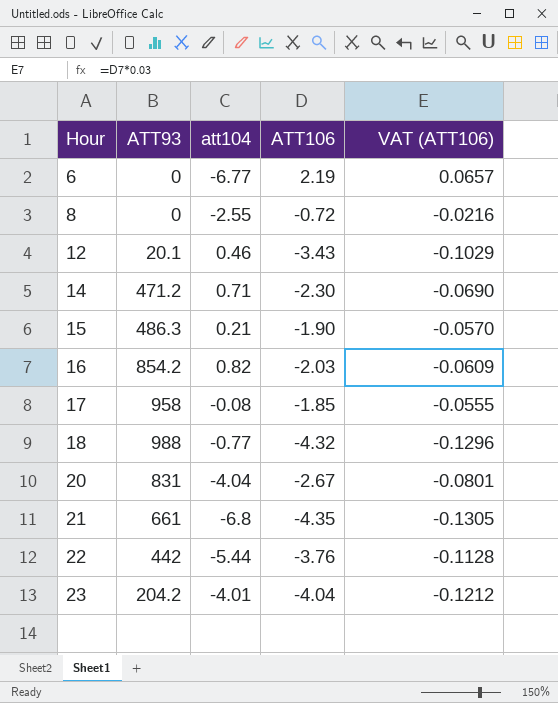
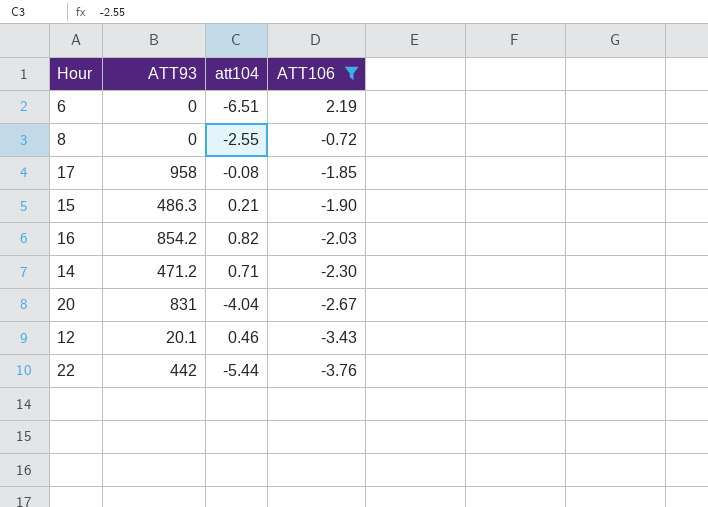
filter: none -> ATT106 >= -3.76
row order: Hour ascending -> ATT106 descending
column VAT (ATT106) | formula: [ATT106] * 0.03 -> none
6 | att104: -6.77 -> -6.51

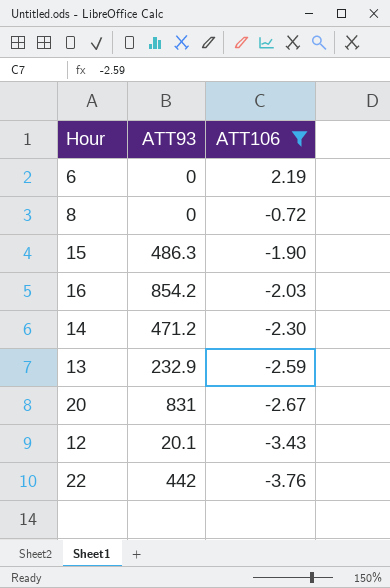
column att104 | position: 3 -> none
row 17: 958 | -0.08 | -1.85 -> none
row 13: none -> 232.9 | -2.59

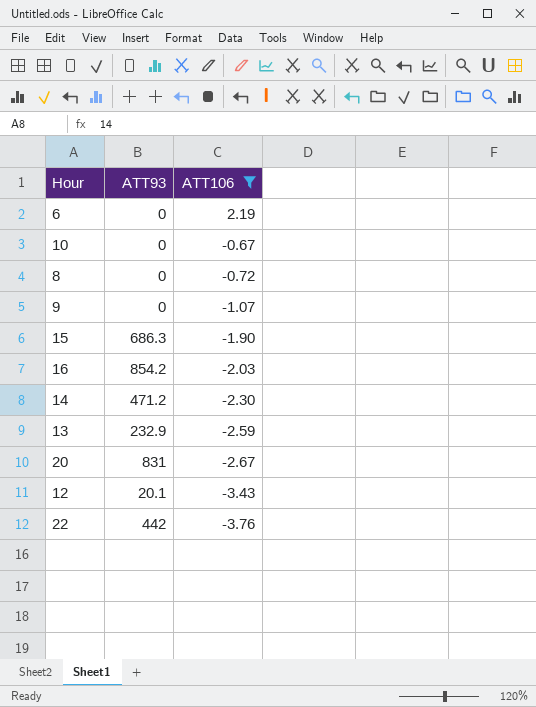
row 10: none -> 0 | -0.67
row 9: none -> 0 | -1.07
15 | ATT93: 486.3 -> 686.3

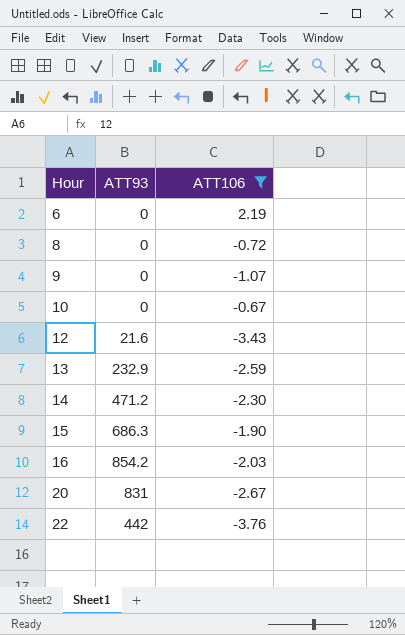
row order: ATT106 descending -> Hour ascending
12 | ATT93: 20.1 -> 21.6

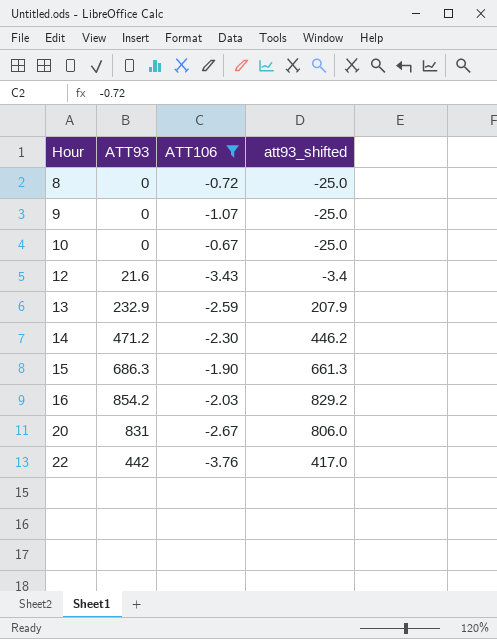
column att93_shifted | formula: none -> [ATT93] - 25
row 6: 0 | 2.19 -> none

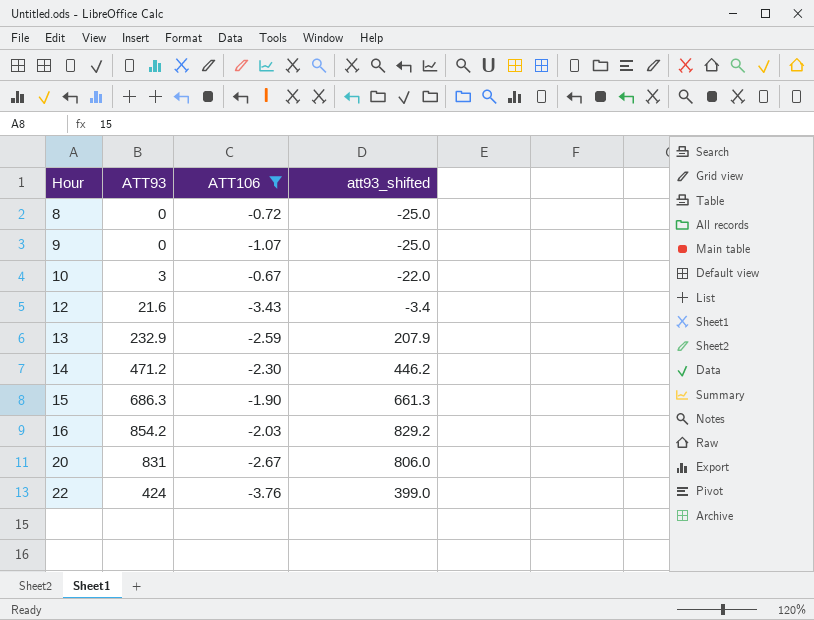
10 | ATT93: 0 -> 3
10 | att93_shifted: -25.0 -> -22.0
22 | ATT93: 442 -> 424
22 | att93_shifted: 417.0 -> 399.0

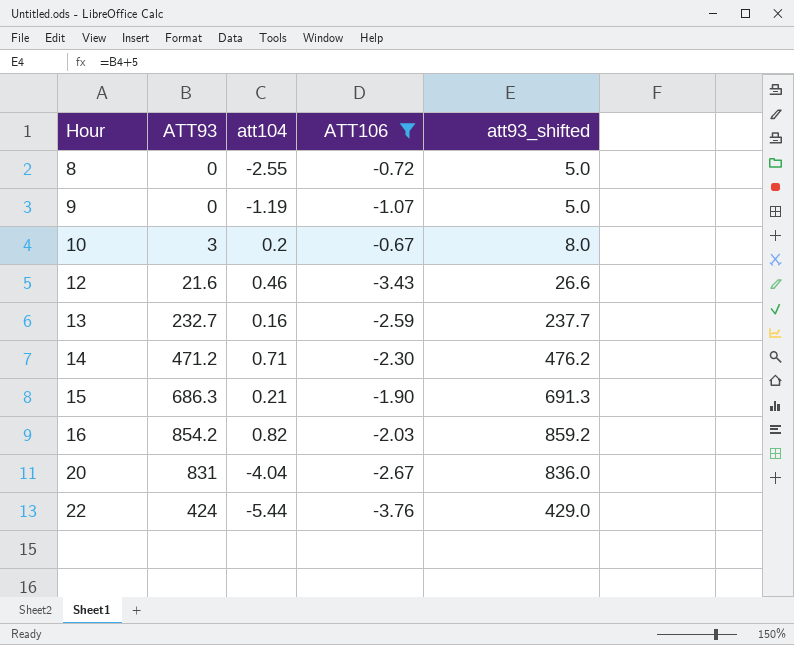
column att104 | position: none -> 3
column att93_shifted | formula: [ATT93] - 25 -> [ATT93] + 5
13 | ATT93: 232.9 -> 232.7

